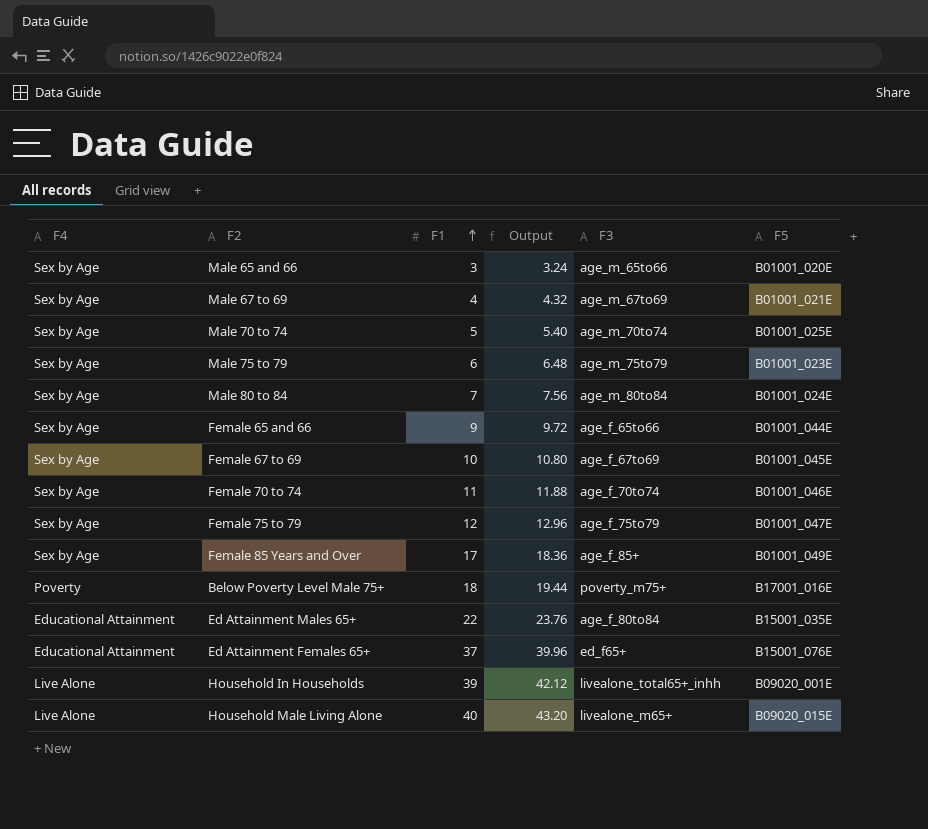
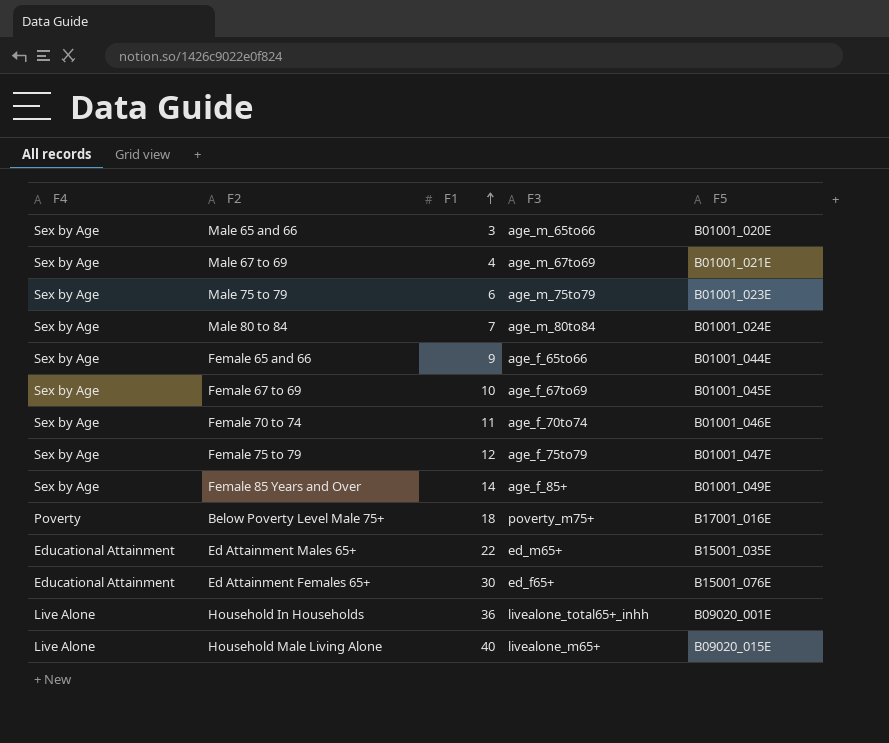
column Output | formula: [F1] * 1.08 -> none
row Male 70 to 74: Sex by Age | 5 | 5.40 | age_m_70to74 | B01001_025E -> none
Female 85 Years and Over | F1: 17 -> 14
Ed Attainment Males 65+ | F3: age_f_80to84 -> ed_m65+
Ed Attainment Females 65+ | F1: 37 -> 30
Household In Households | F1: 39 -> 36

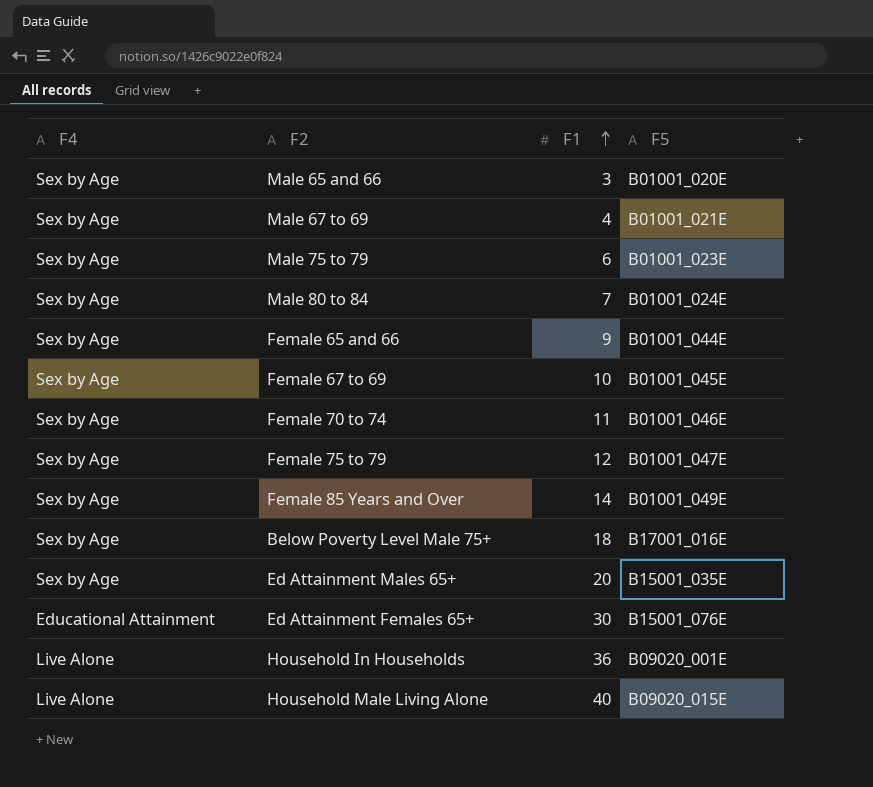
column F3 | position: 4 -> none
Below Poverty Level Male 75+ | F4: Poverty -> Sex by Age
Ed Attainment Males 65+ | F4: Educational Attainment -> Sex by Age
Ed Attainment Males 65+ | F1: 22 -> 20

